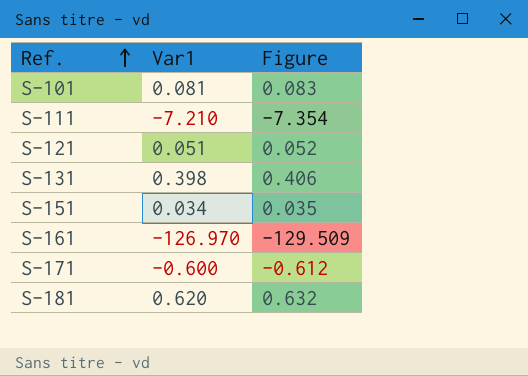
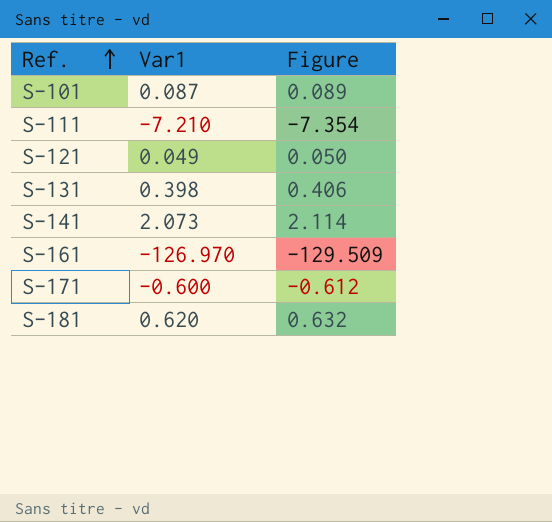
row S-151: 0.034 | 0.035 -> none
S-101 | Var1: 0.081 -> 0.087
S-101 | Figure: 0.083 -> 0.089
S-121 | Var1: 0.051 -> 0.049
S-121 | Figure: 0.052 -> 0.050
row S-141: none -> 2.073 | 2.114

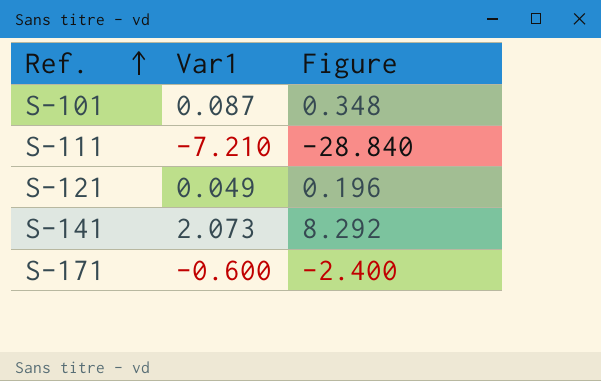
column Figure | formula: [Var1] * 1.02 -> [Var1] * 4
row S-131: 0.398 | 0.406 -> none
row S-161: -126.970 | -129.509 -> none
row S-181: 0.620 | 0.632 -> none

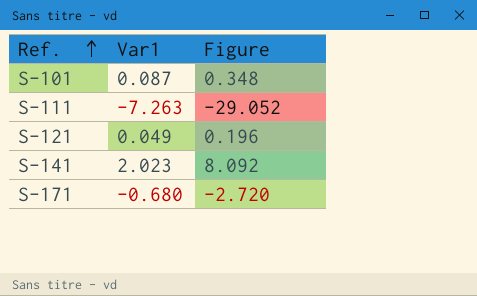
S-111 | Var1: -7.210 -> -7.263
S-111 | Figure: -28.840 -> -29.052
S-141 | Var1: 2.073 -> 2.023
S-141 | Figure: 8.292 -> 8.092
S-171 | Var1: -0.600 -> -0.680
S-171 | Figure: -2.400 -> -2.720

